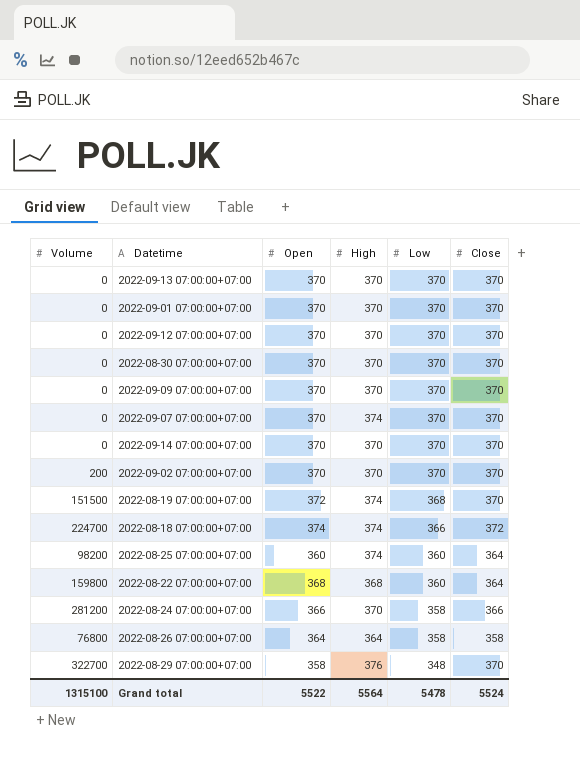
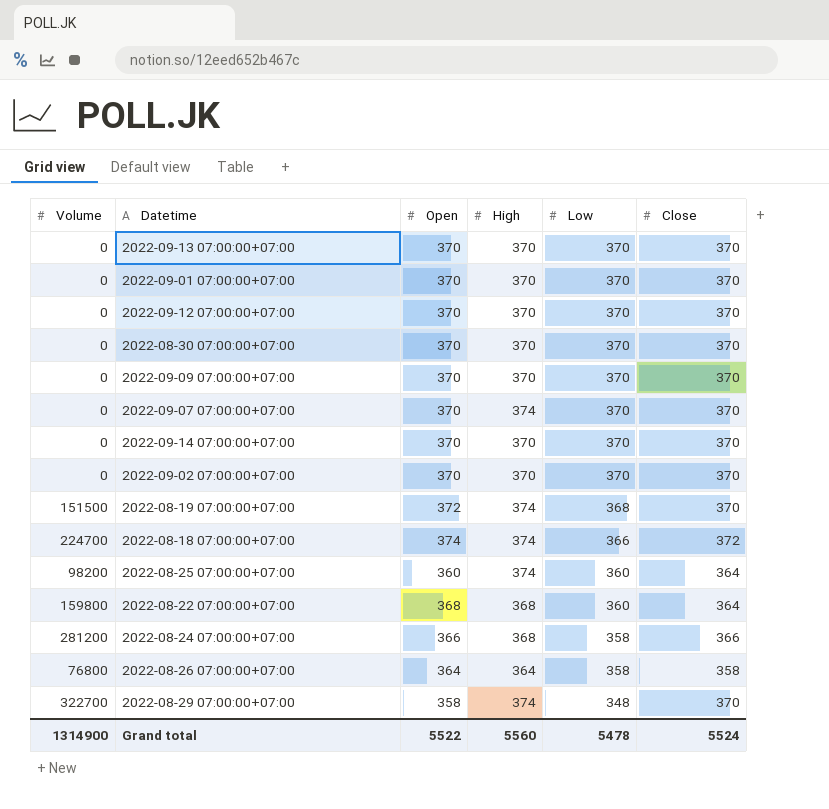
2022-09-02 07:00:00+07:00 | Volume: 200 -> 0
2022-08-24 07:00:00+07:00 | High: 370 -> 368
2022-08-29 07:00:00+07:00 | High: 376 -> 374
Grand total | Volume: 1315100 -> 1314900
Grand total | High: 5564 -> 5560

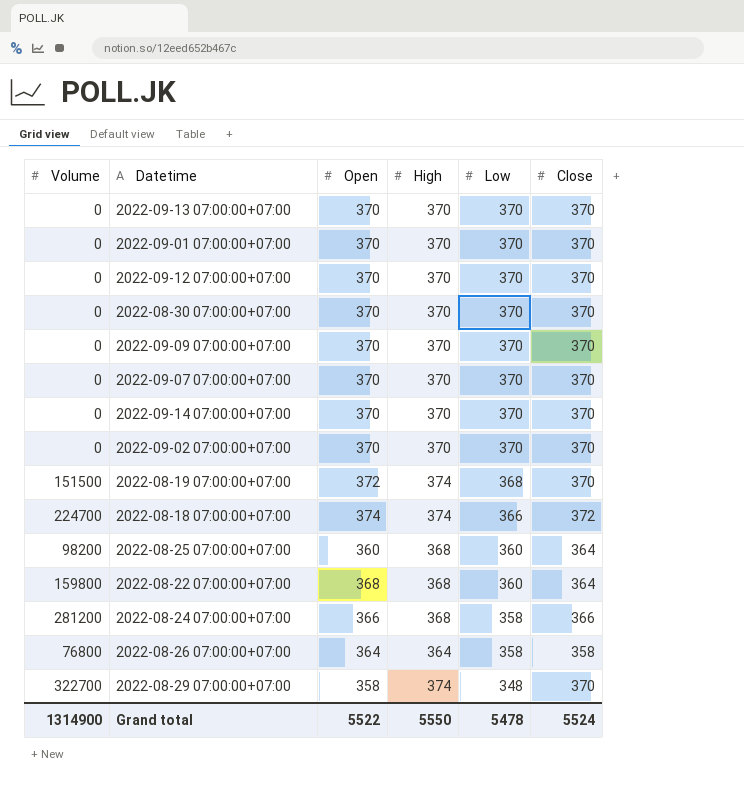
2022-09-07 07:00:00+07:00 | High: 374 -> 370
2022-08-25 07:00:00+07:00 | High: 374 -> 368
Grand total | High: 5560 -> 5550

